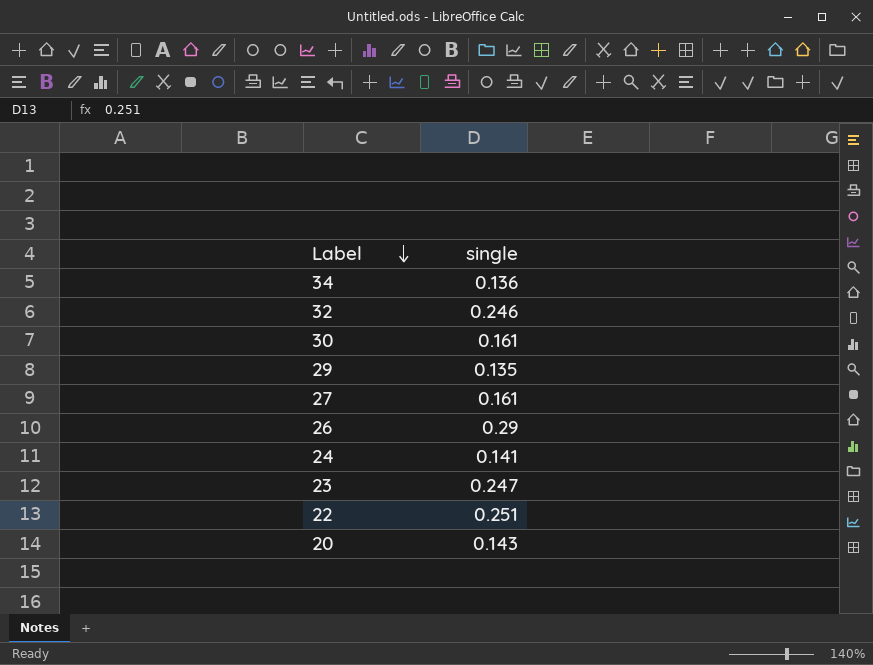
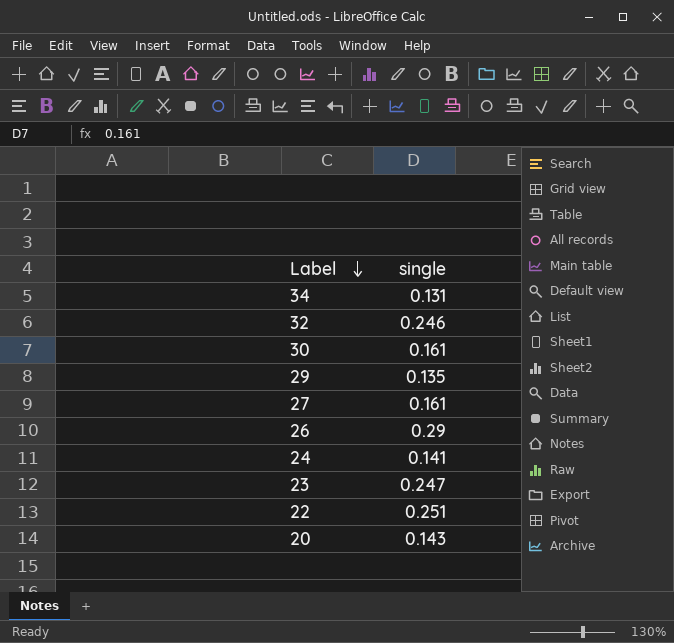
34 | single: 0.136 -> 0.131

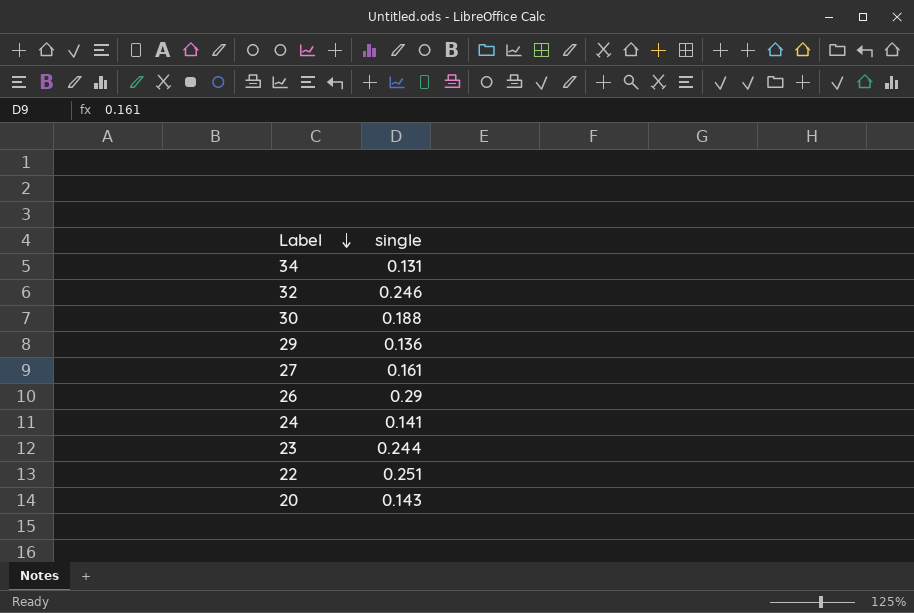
30 | single: 0.161 -> 0.188
29 | single: 0.135 -> 0.136
23 | single: 0.247 -> 0.244

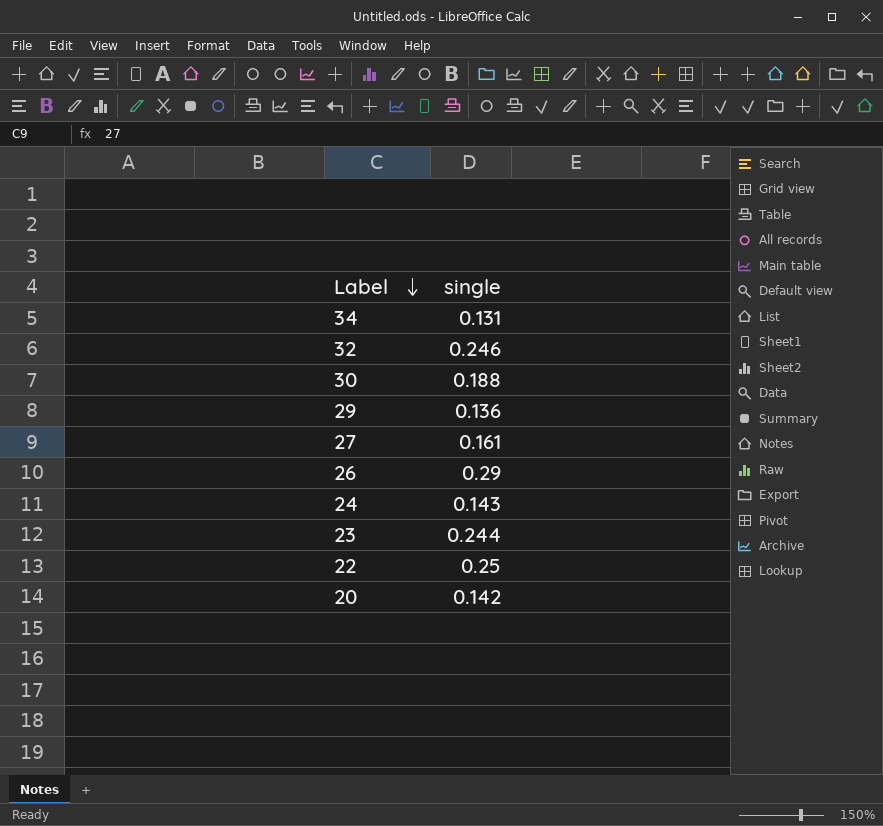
24 | single: 0.141 -> 0.143
22 | single: 0.251 -> 0.25
20 | single: 0.143 -> 0.142

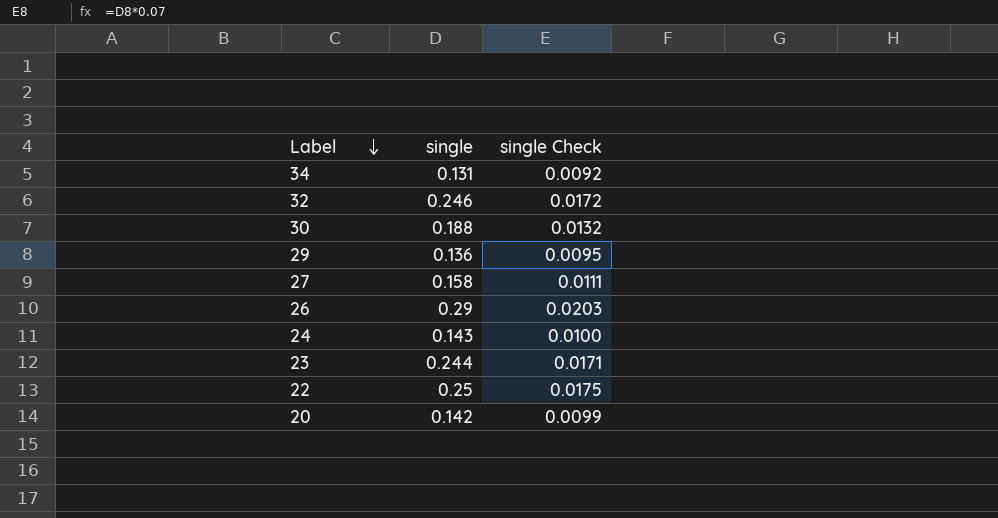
column single Check | formula: none -> [single] * 0.07
27 | single: 0.161 -> 0.158

